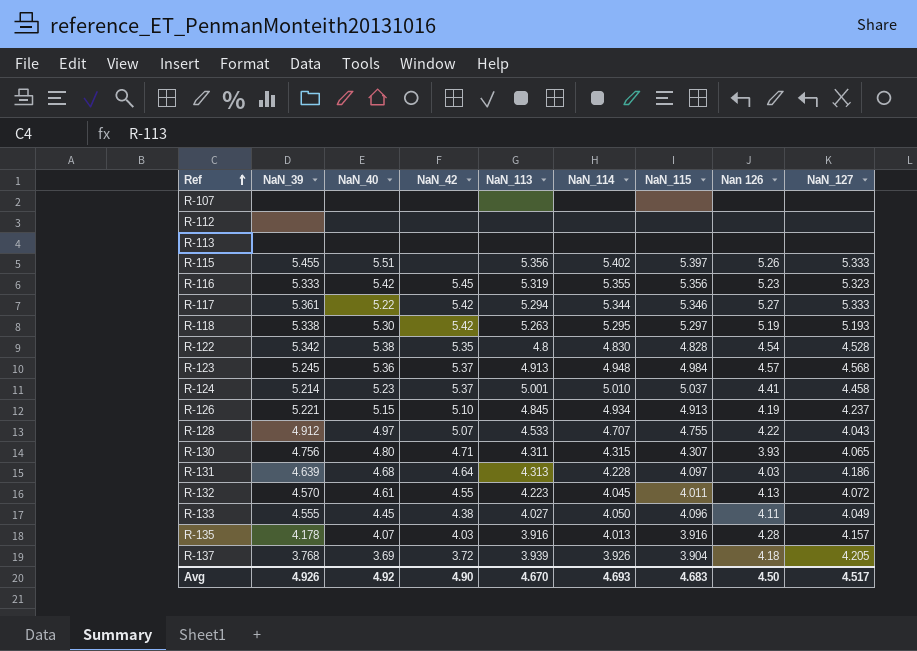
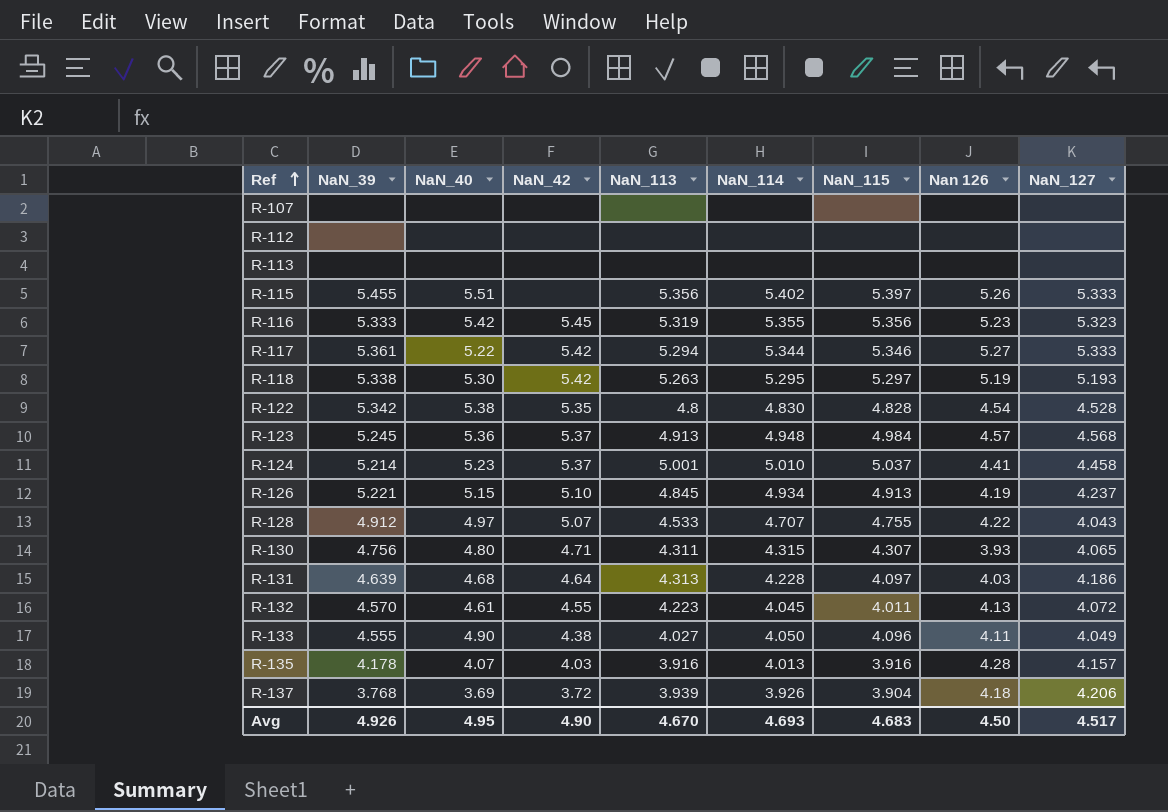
R-133 | NaN_40: 4.45 -> 4.90
R-137 | NaN_127: 4.205 -> 4.206
Avg | NaN_40: 4.92 -> 4.95

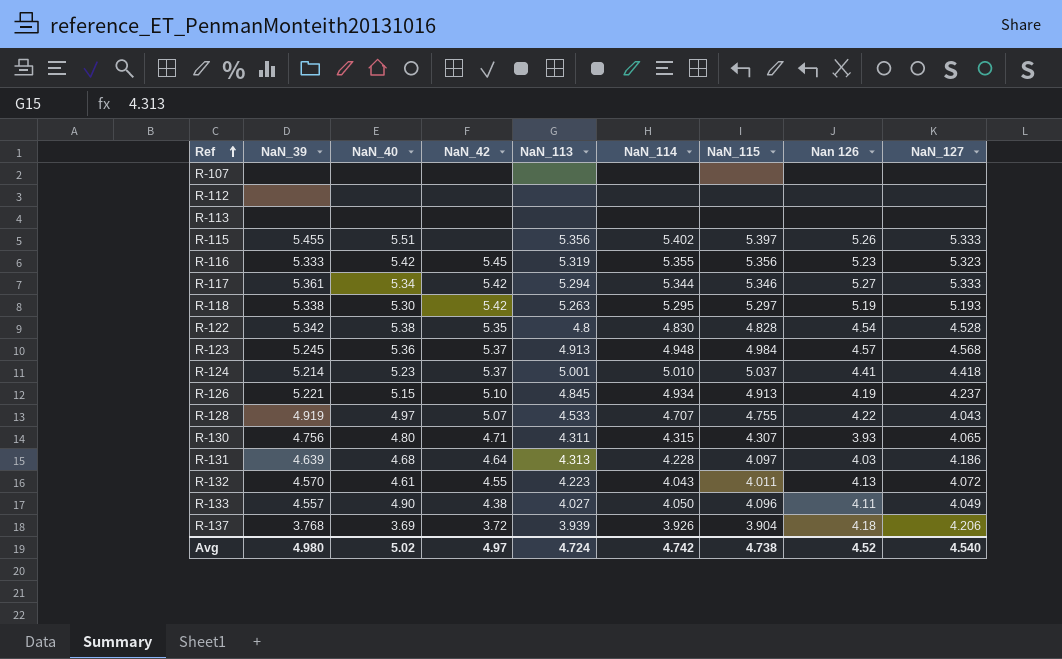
row R-135: 4.178 | 4.07 | 4.03 | 3.916 | 4.013 | 3.916 | 4.28 | 4.157 -> none
R-117 | NaN_40: 5.22 -> 5.34
R-124 | NaN_127: 4.458 -> 4.418
R-128 | NaN_39: 4.912 -> 4.919
R-132 | NaN_114: 4.045 -> 4.043
R-133 | NaN_39: 4.555 -> 4.557
Avg | NaN_39: 4.926 -> 4.980
Avg | NaN_40: 4.95 -> 5.02
Avg | NaN_42: 4.90 -> 4.97
Avg | NaN_113: 4.670 -> 4.724
Avg | NaN_114: 4.693 -> 4.742
Avg | NaN_115: 4.683 -> 4.738
Avg | Nan 126: 4.50 -> 4.52
Avg | NaN_127: 4.517 -> 4.540

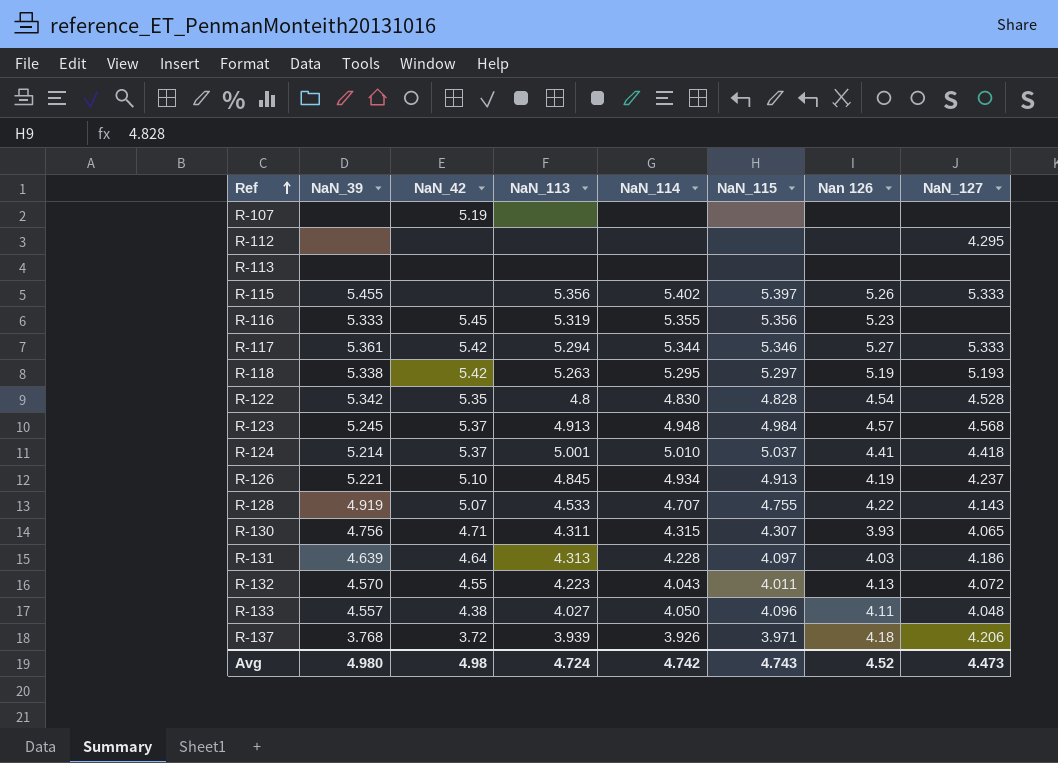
column NaN_40 | position: 3 -> none
R-107 | NaN_42: none -> 5.19
R-112 | NaN_127: none -> 4.295
R-116 | NaN_127: 5.323 -> none
R-128 | NaN_127: 4.043 -> 4.143
R-133 | NaN_127: 4.049 -> 4.048
R-137 | NaN_115: 3.904 -> 3.971
Avg | NaN_42: 4.97 -> 4.98
Avg | NaN_115: 4.738 -> 4.743
Avg | NaN_127: 4.540 -> 4.473

